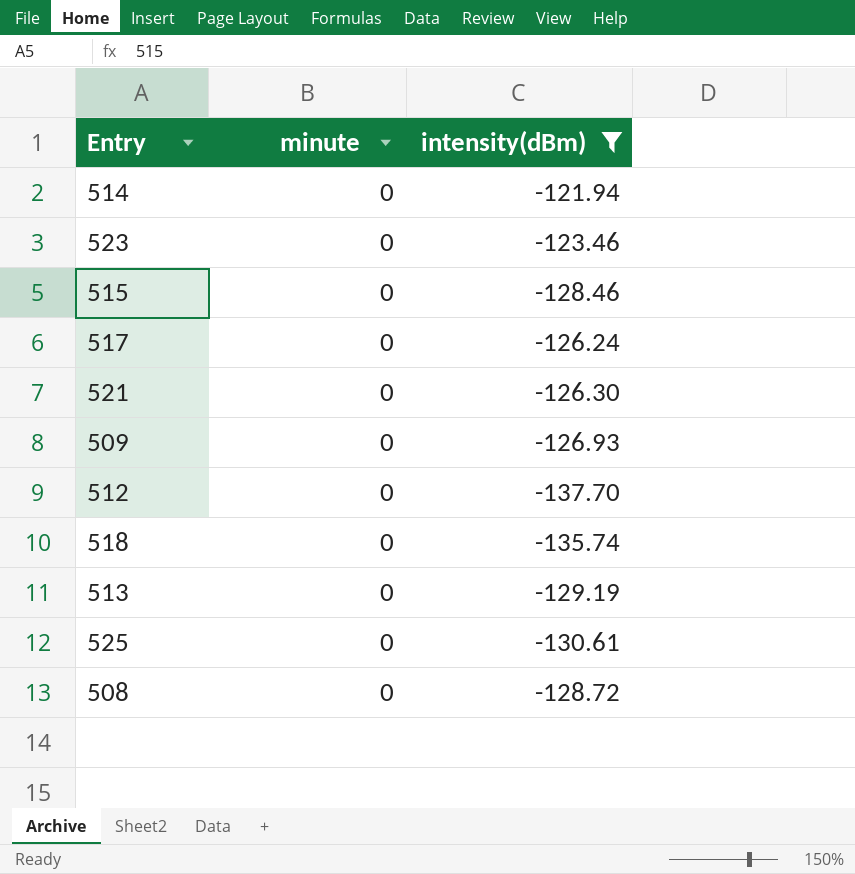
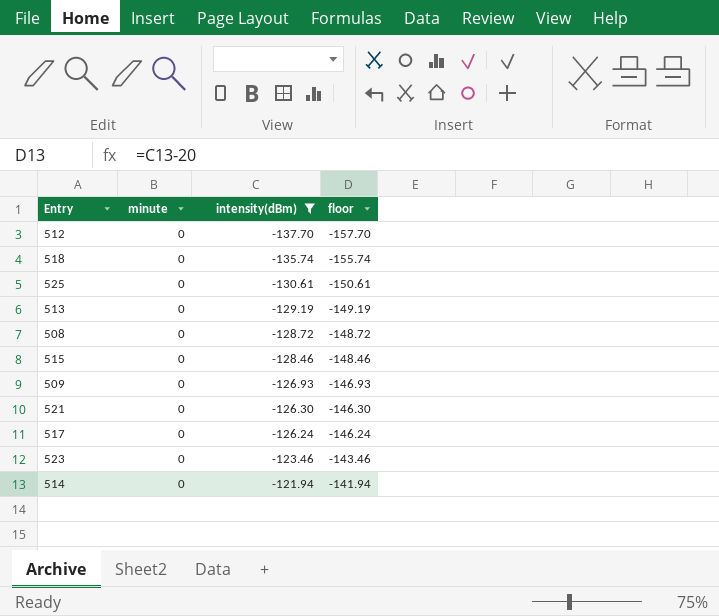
row order: none -> intensity(dBm) ascending
column floor | formula: none -> [intensity(dBm)] - 20

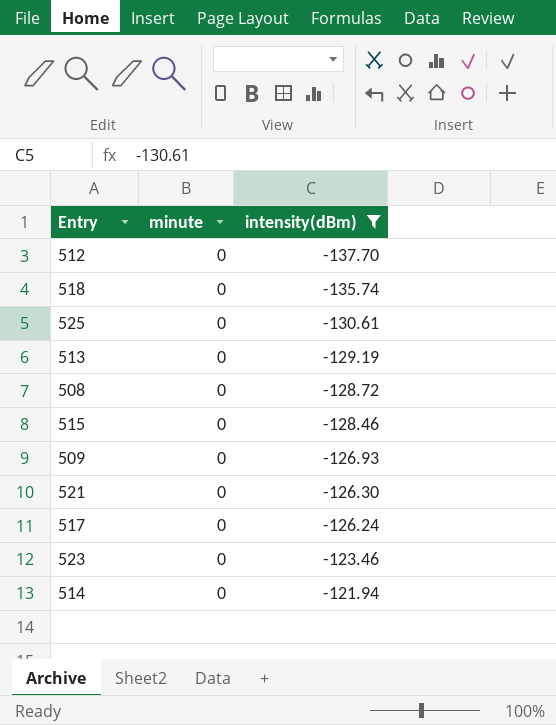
column floor | formula: [intensity(dBm)] - 20 -> none

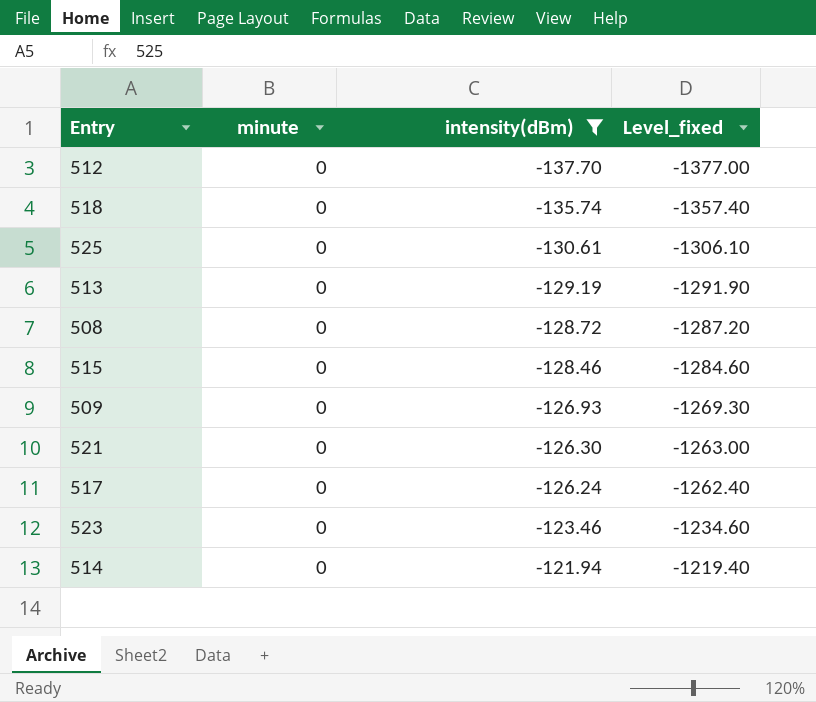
column Level_fixed | formula: none -> [intensity(dBm)] * 10

